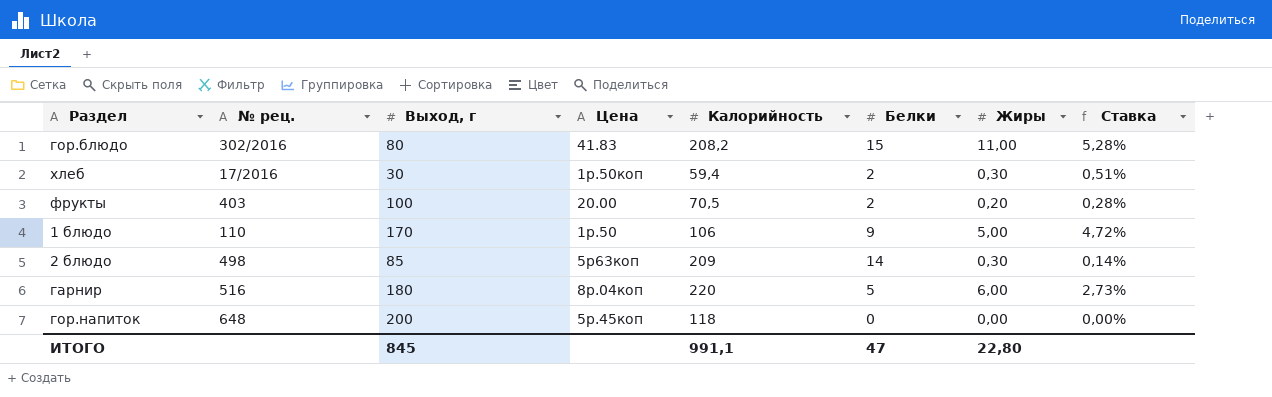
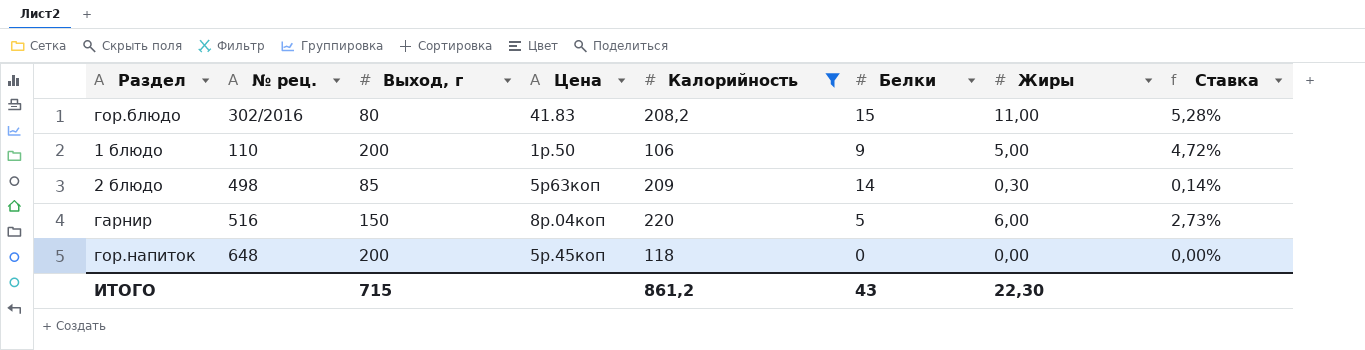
filter: none -> Калорийность >= 106
1 блюдо | Выход, г: 170 -> 200
гарнир | Выход, г: 180 -> 150
ИТОГО | Выход, г: 845 -> 715
ИТОГО | Калорийность: 991,1 -> 861,2
ИТОГО | Белки: 47 -> 43
ИТОГО | Жиры: 22,80 -> 22,30

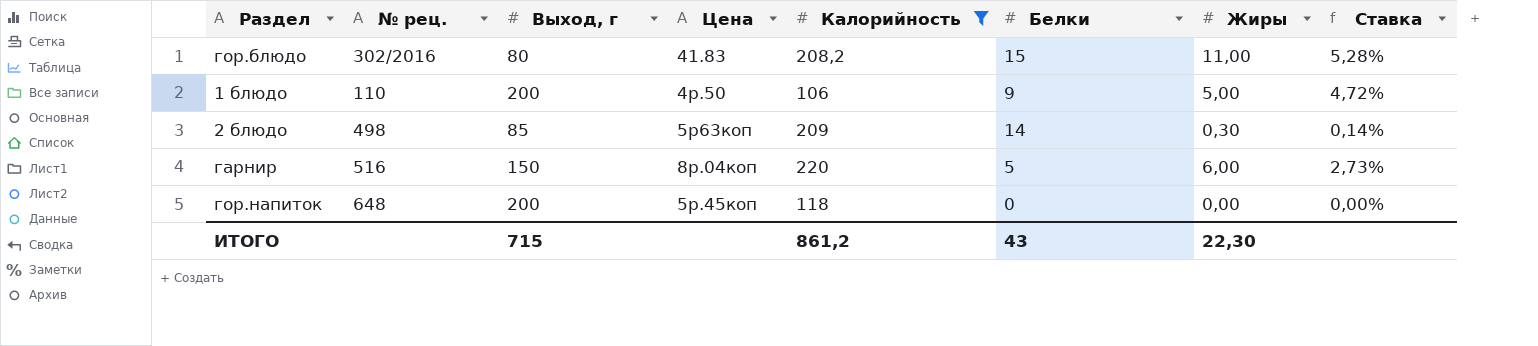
1 блюдо | Цена: 1р.50 -> 4р.50

